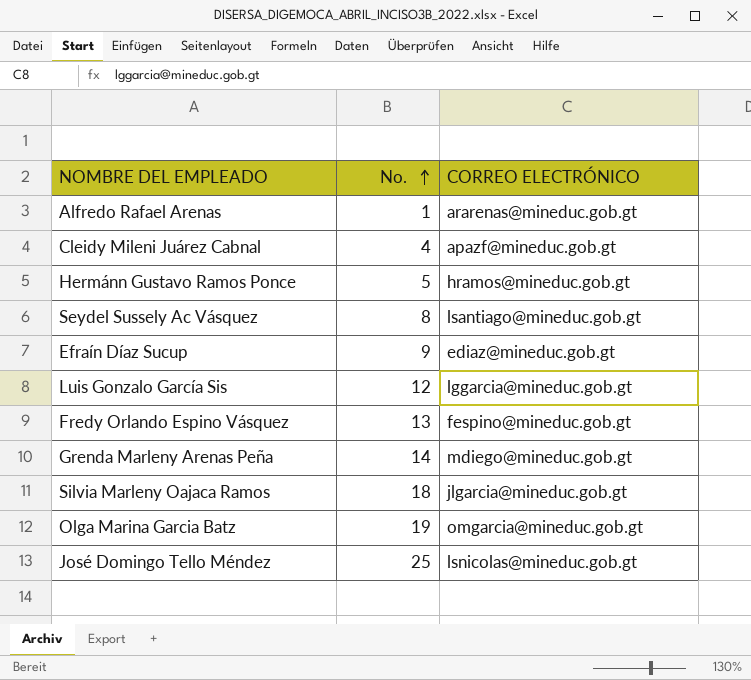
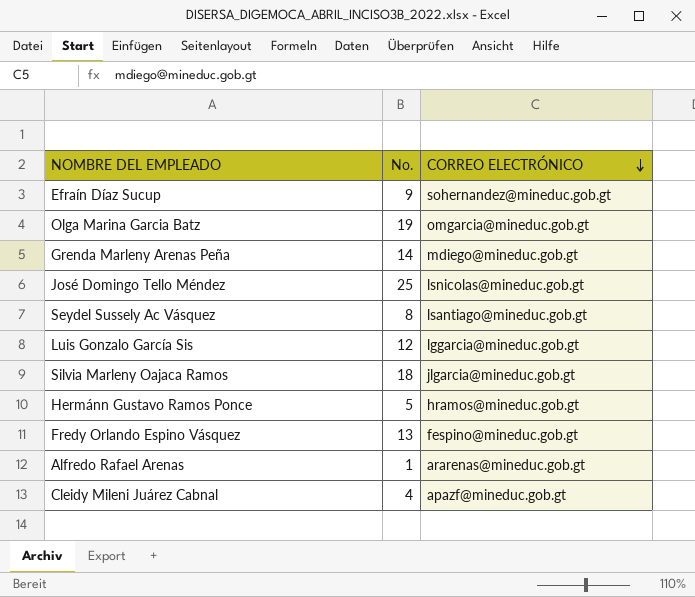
row order: No. ascending -> CORREO ELECTRÓNICO descending
Efraín Díaz Sucup | CORREO ELECTRÓNICO: ediaz@mineduc.gob.gt -> sohernandez@mineduc.gob.gt

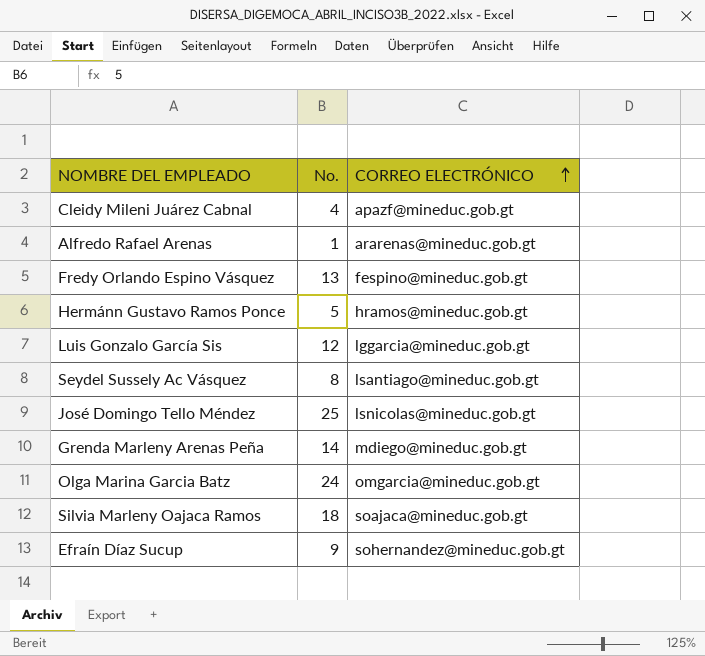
row order: CORREO ELECTRÓNICO descending -> CORREO ELECTRÓNICO ascending
Olga Marina Garcia Batz | No.: 19 -> 24
Silvia Marleny Oajaca Ramos | CORREO ELECTRÓNICO: jlgarcia@mineduc.gob.gt -> soajaca@mineduc.gob.gt

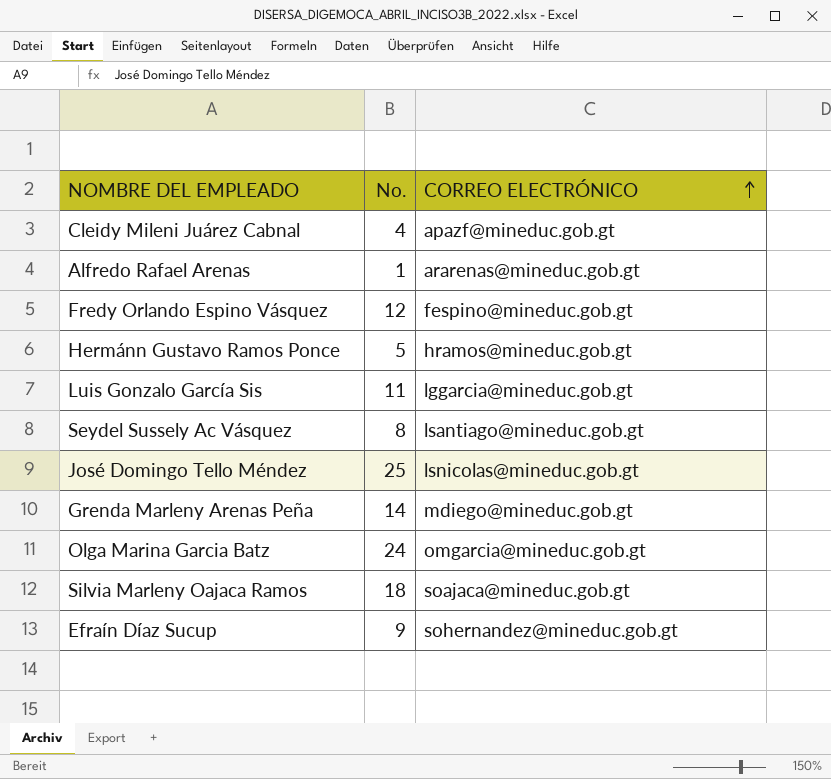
Fredy Orlando Espino Vásquez | No.: 13 -> 12
Luis Gonzalo García Sis | No.: 12 -> 11

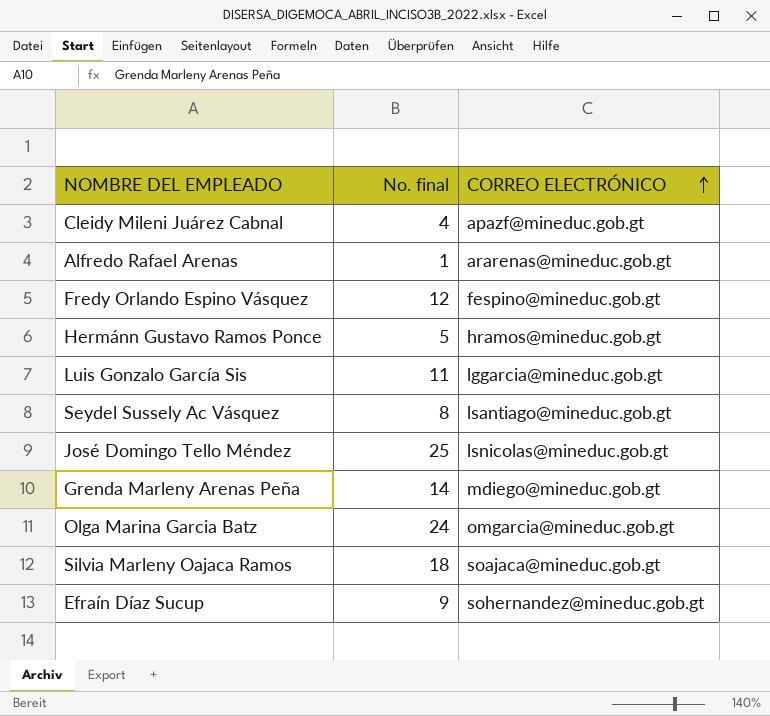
column name: No. -> No. final

